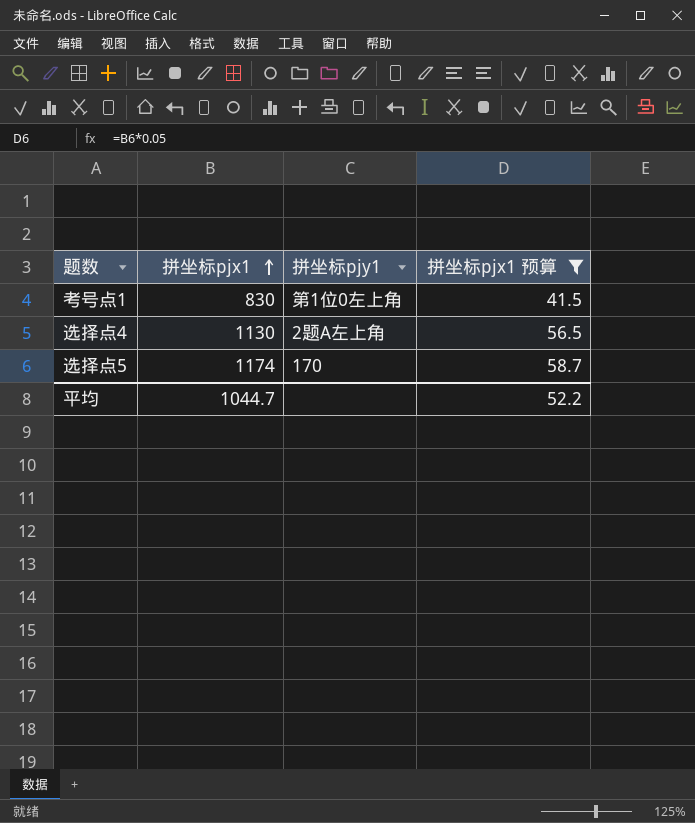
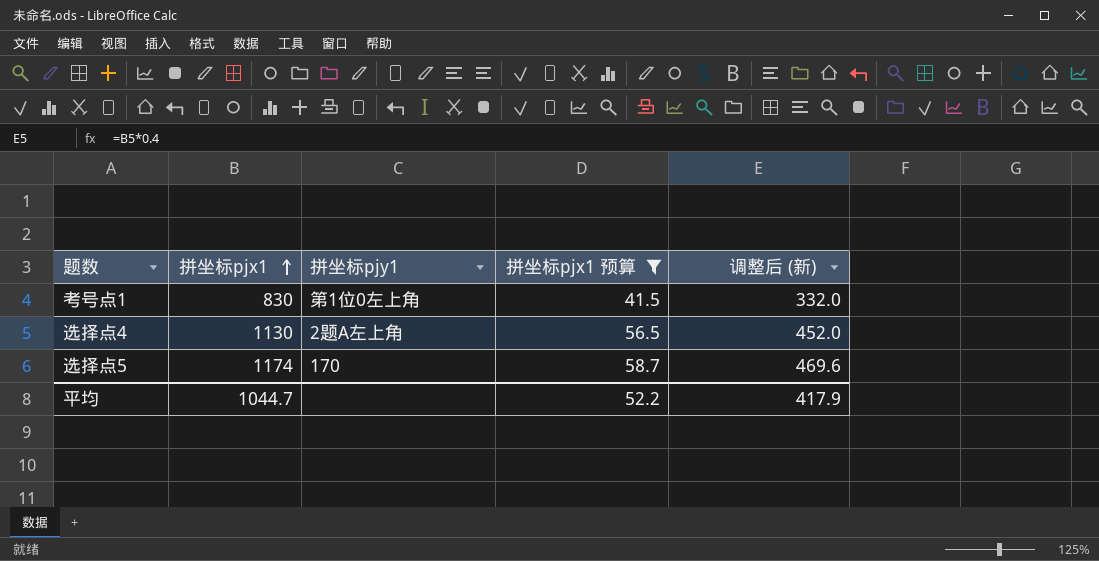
column 调整后 (新) | formula: none -> [拼坐标pjx1] * 0.4

